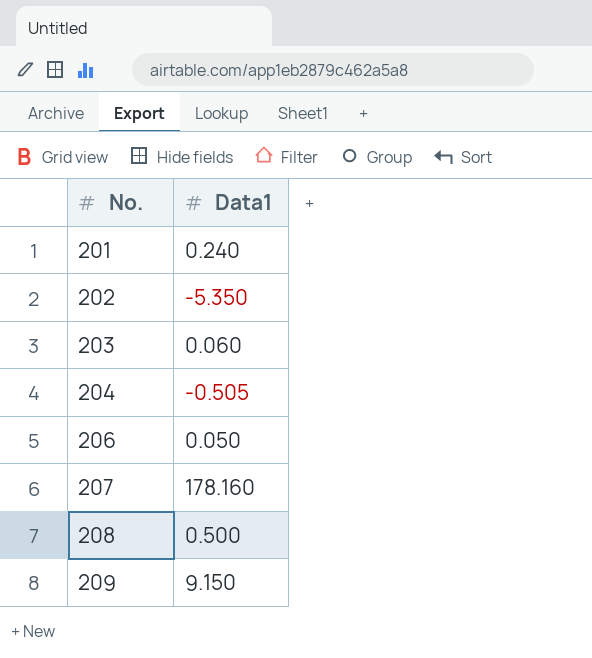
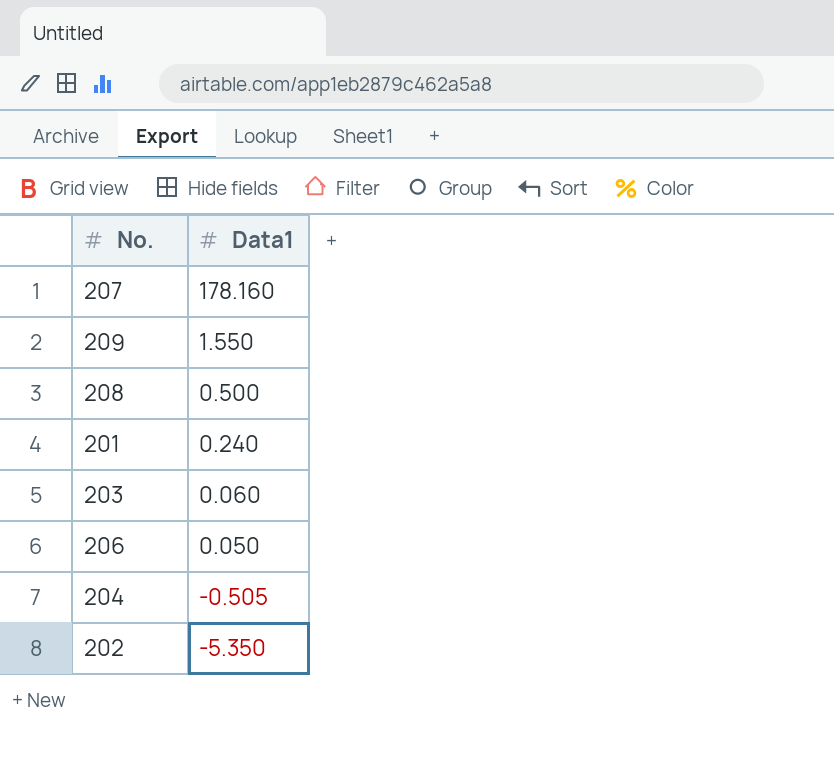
row order: No. ascending -> Data1 descending
209 | Data1: 9.150 -> 1.550

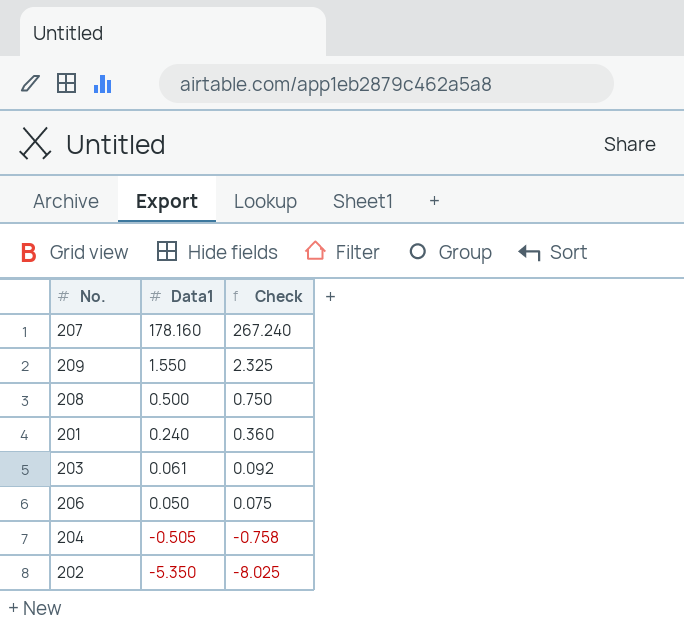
column Check | formula: none -> [Data1] * 1.5
203 | Data1: 0.060 -> 0.061

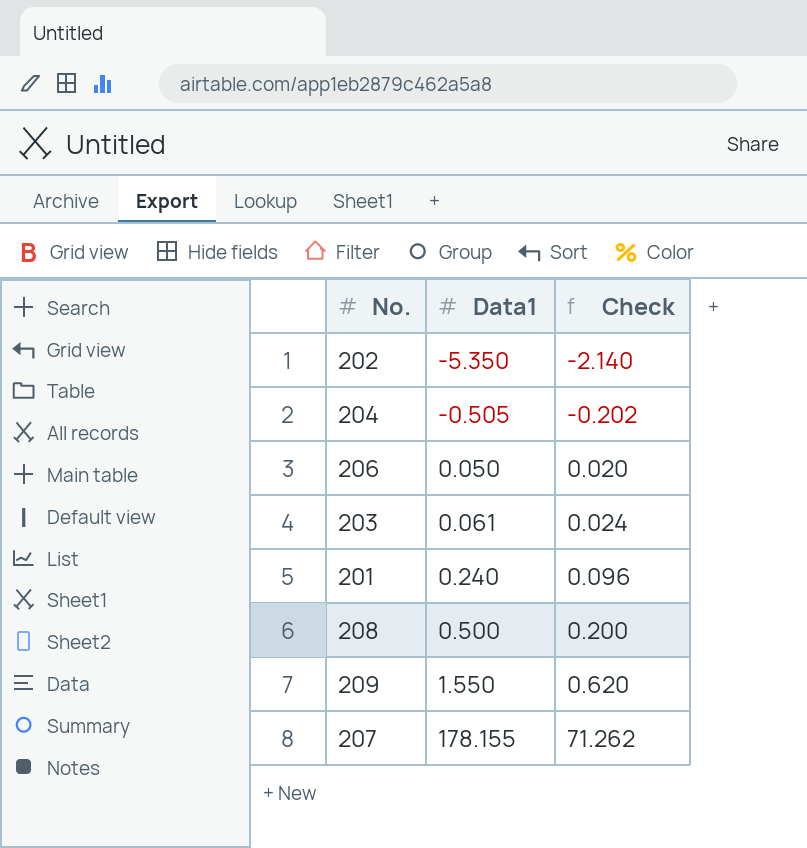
row order: Data1 descending -> Data1 ascending
column Check | formula: [Data1] * 1.5 -> [Data1] * 0.4
207 | Data1: 178.160 -> 178.155

